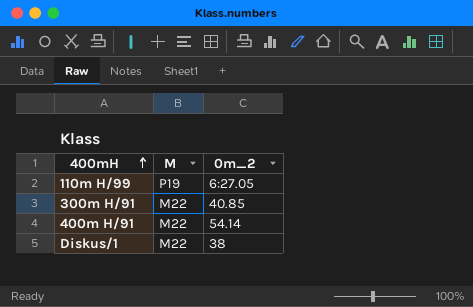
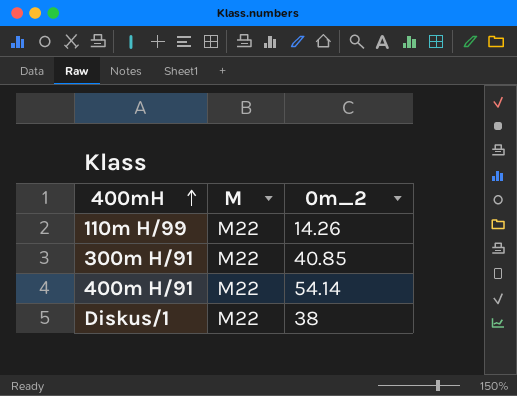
110m H/99 | M: P19 -> M22
110m H/99 | 0m_2: 6:27.05 -> 14.26

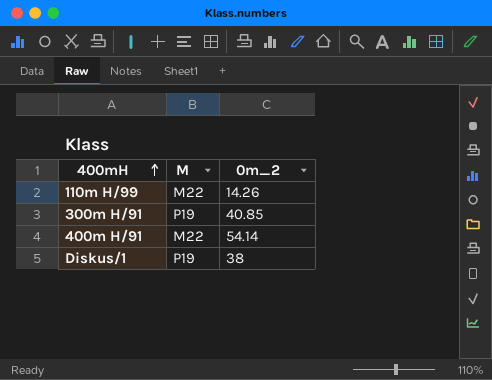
300m H/91 | M: M22 -> P19
Diskus/1 | M: M22 -> P19

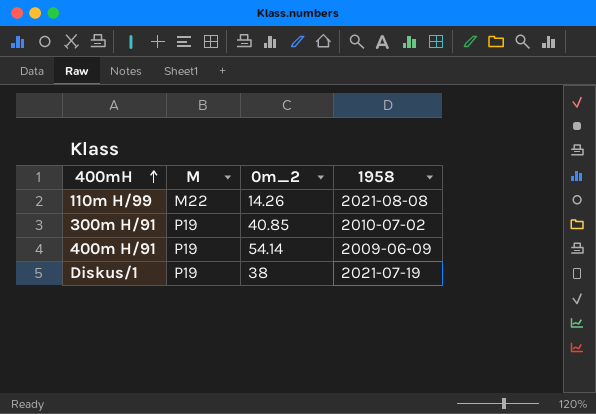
column 1958 | position: none -> 4
400m H/91 | M: M22 -> P19

